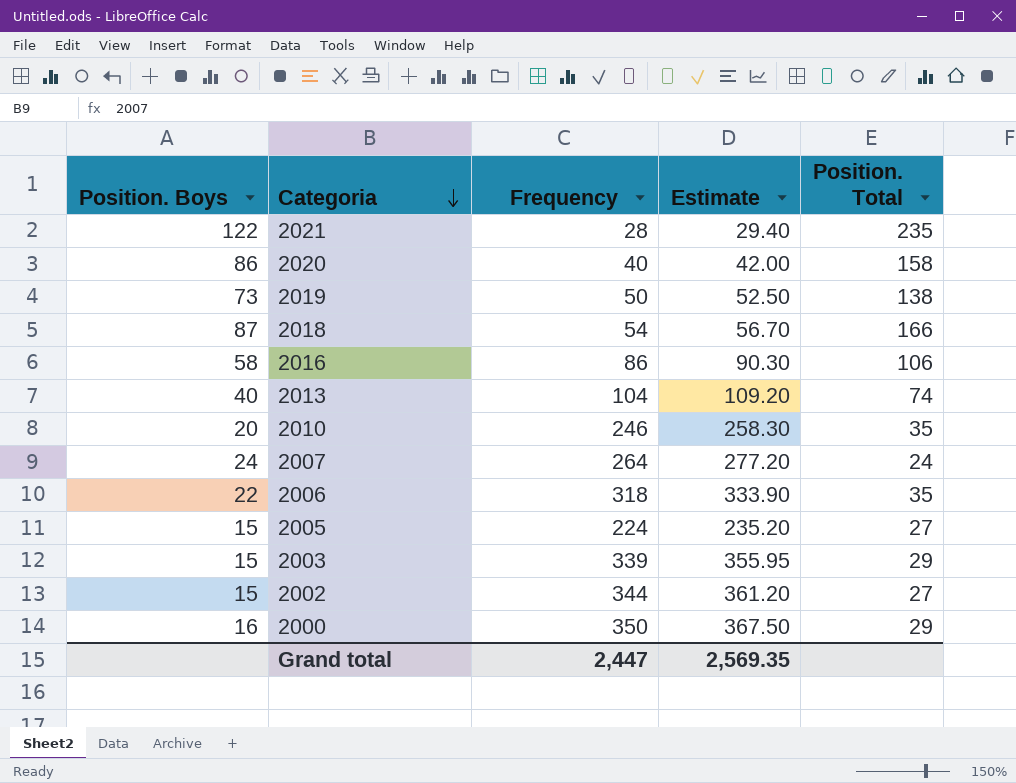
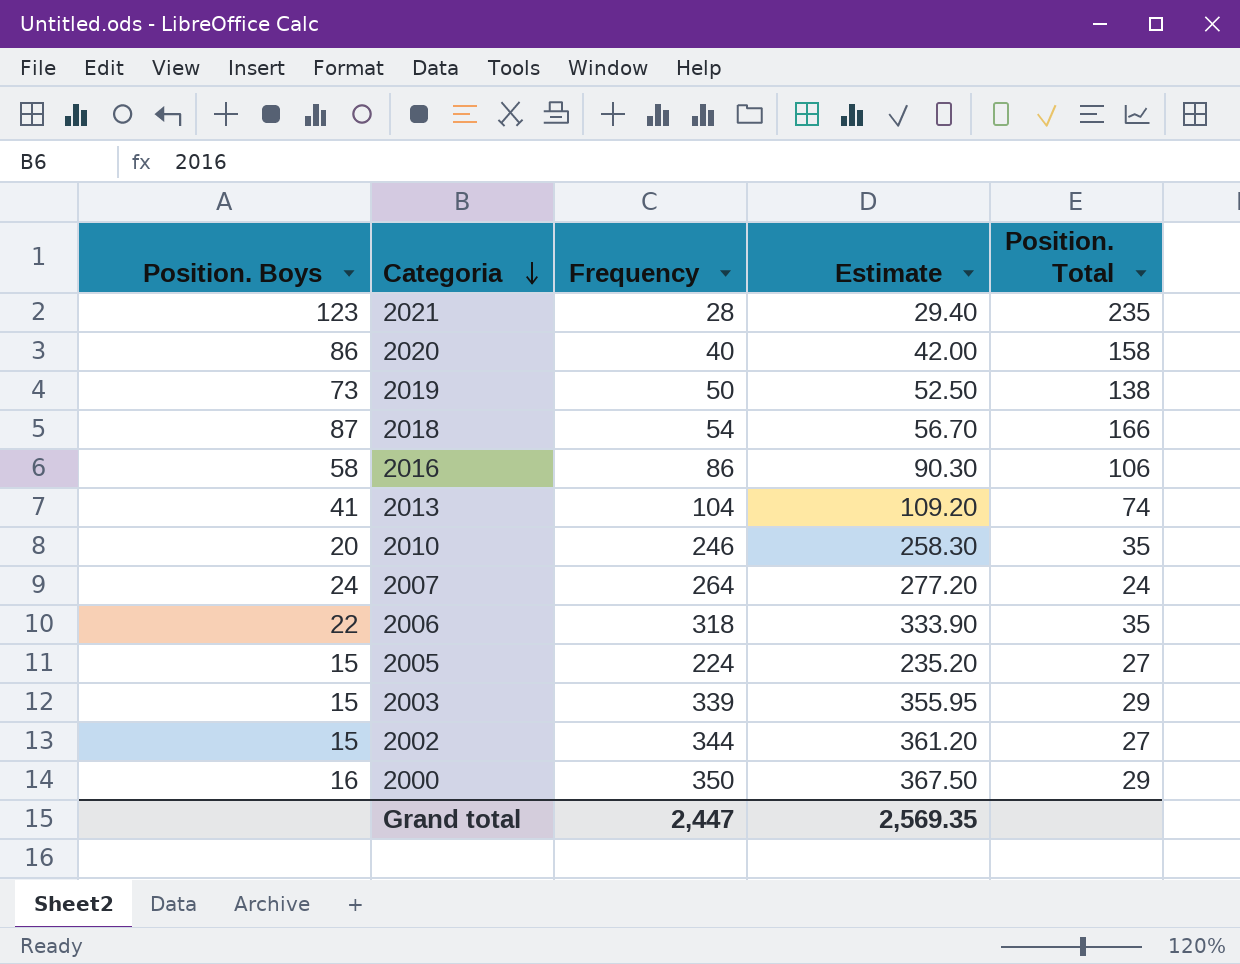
2021 | Position. Boys: 122 -> 123
2013 | Position. Boys: 40 -> 41

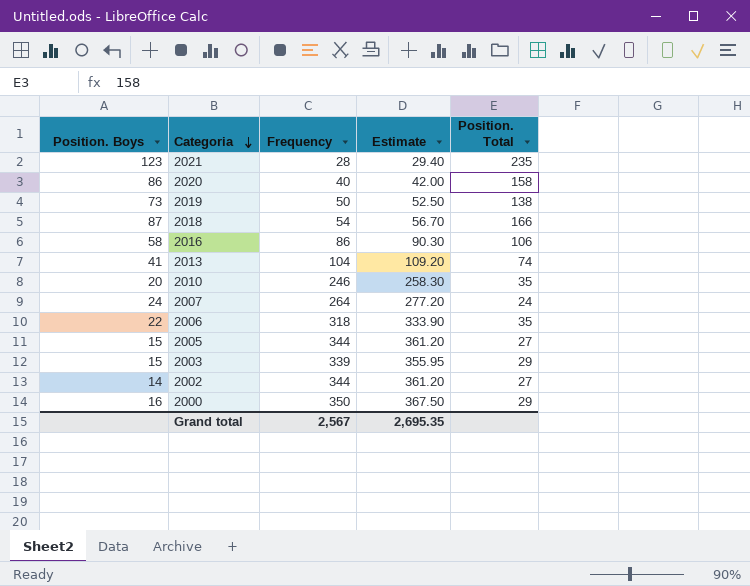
2005 | Frequency: 224 -> 344
2005 | Estimate: 235.20 -> 361.20
2002 | Position. Boys: 15 -> 14
Grand total | Frequency: 2,447 -> 2,567
Grand total | Estimate: 2,569.35 -> 2,695.35

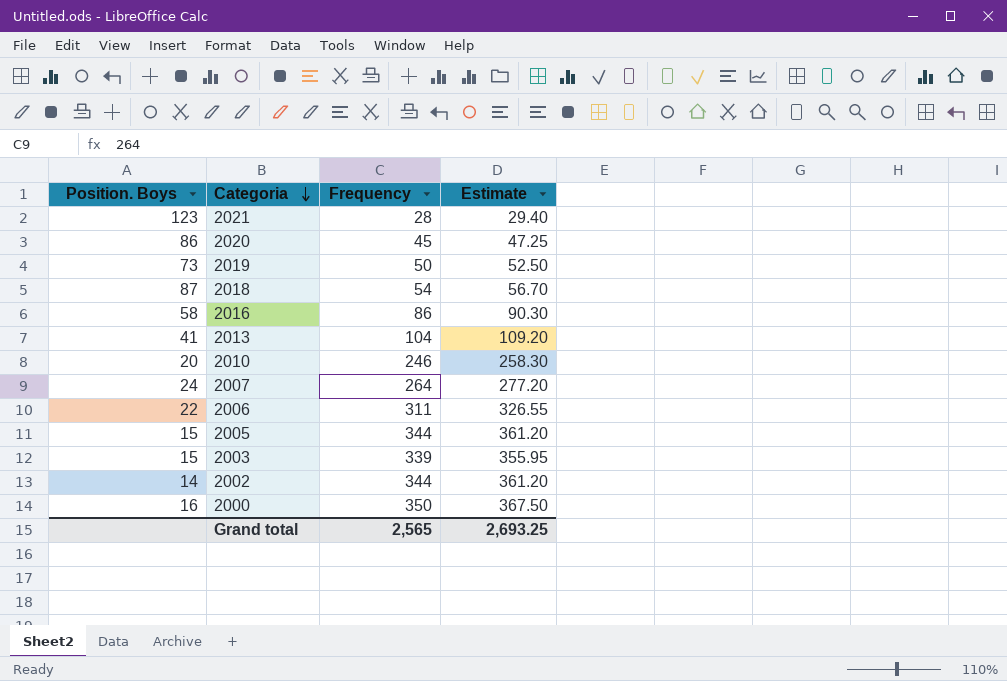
column Position. Total | position: 5 -> none
2020 | Frequency: 40 -> 45
2020 | Estimate: 42.00 -> 47.25
2006 | Frequency: 318 -> 311
2006 | Estimate: 333.90 -> 326.55
Grand total | Frequency: 2,567 -> 2,565
Grand total | Estimate: 2,695.35 -> 2,693.25

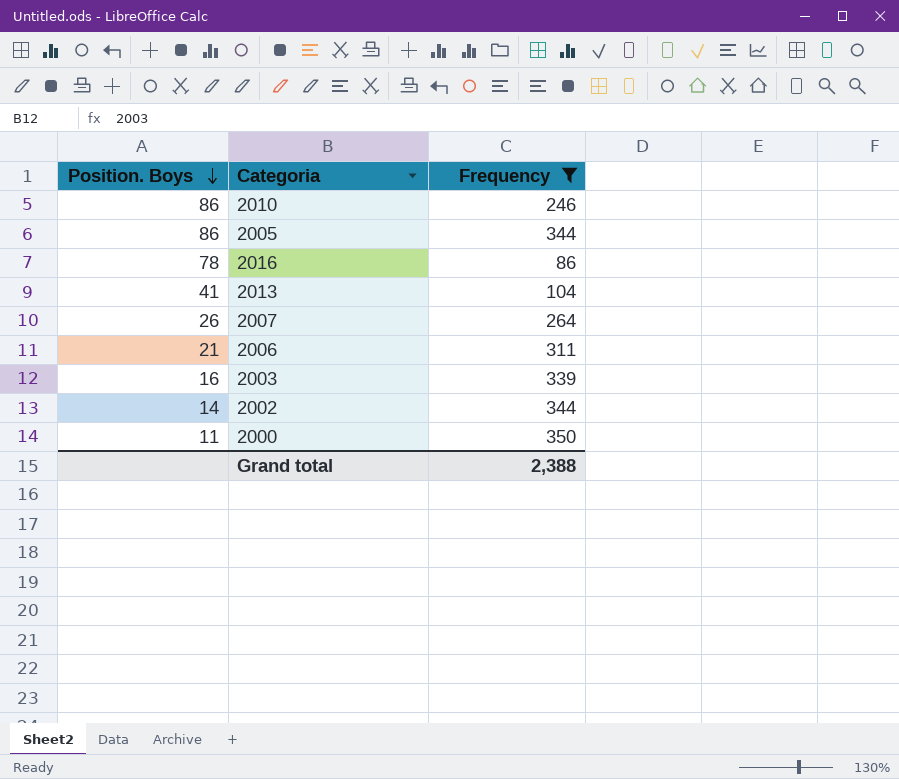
filter: none -> Frequency >= 86
row order: Categoria descending -> Position. Boys descending
column Estimate | formula: [Frequency] * 1.05 -> none
2010 | Position. Boys: 20 -> 86
2005 | Position. Boys: 15 -> 86
2016 | Position. Boys: 58 -> 78
2007 | Position. Boys: 24 -> 26
2006 | Position. Boys: 22 -> 21
2003 | Position. Boys: 15 -> 16
2000 | Position. Boys: 16 -> 11
Grand total | Frequency: 2,565 -> 2,388

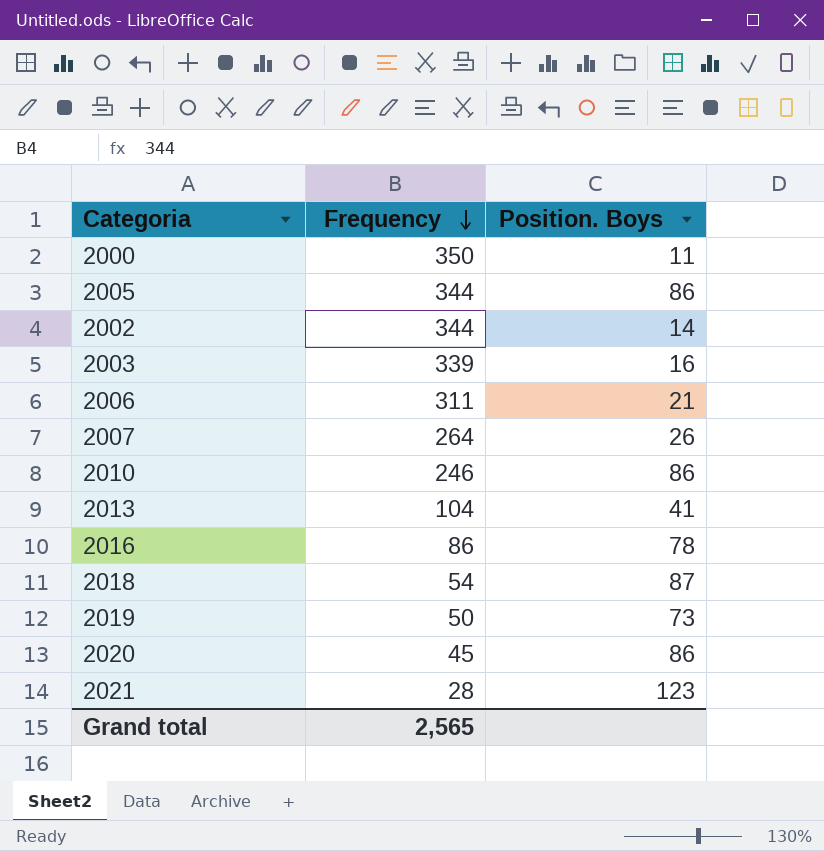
filter: Frequency >= 86 -> none
row order: Position. Boys descending -> Frequency descending
column Position. Boys | position: 1 -> 3
Grand total | Frequency: 2,388 -> 2,565

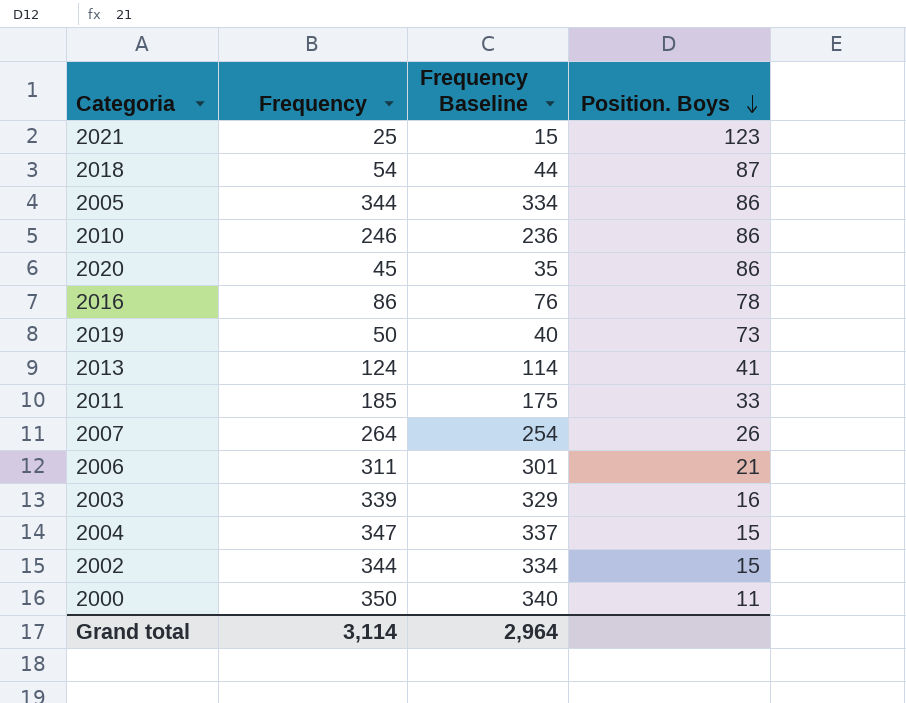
row order: Frequency descending -> Position. Boys descending
column Frequency Baseline | formula: none -> [Frequency] - 10
2021 | Frequency: 28 -> 25
2013 | Frequency: 104 -> 124
row 2011: none -> 185 | 175 | 33
row 2004: none -> 347 | 337 | 15
2002 | Position. Boys: 14 -> 15
Grand total | Frequency: 2,565 -> 3,114

